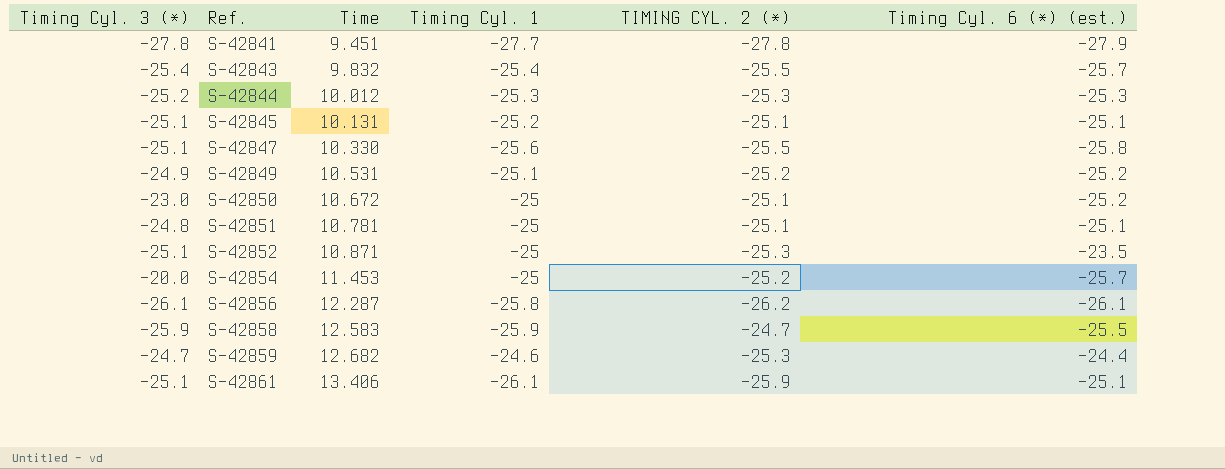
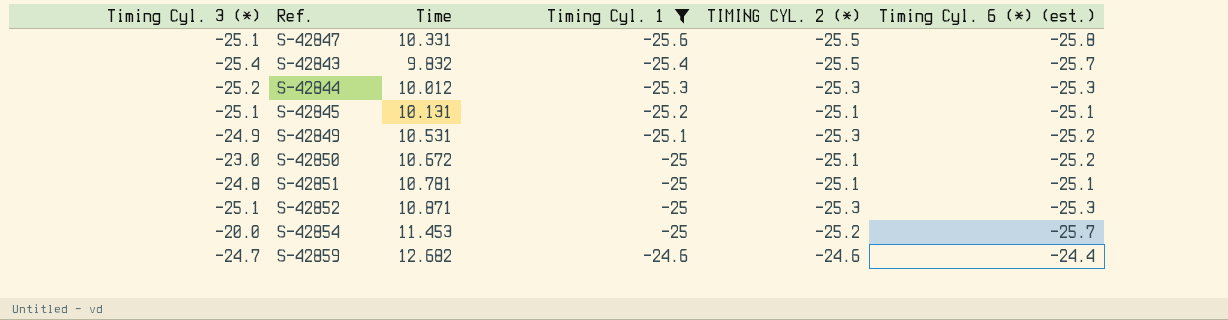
filter: none -> Timing Cyl. 1 >= -25.6
row order: Ref. ascending -> Timing Cyl. 1 ascending
S-42847 | Time: 10.330 -> 10.331
S-42849 | TIMING CYL. 2 (*): -25.2 -> -25.3
S-42852 | Timing Cyl. 6 (*) (est.): -23.5 -> -25.3
S-42859 | TIMING CYL. 2 (*): -25.3 -> -24.6

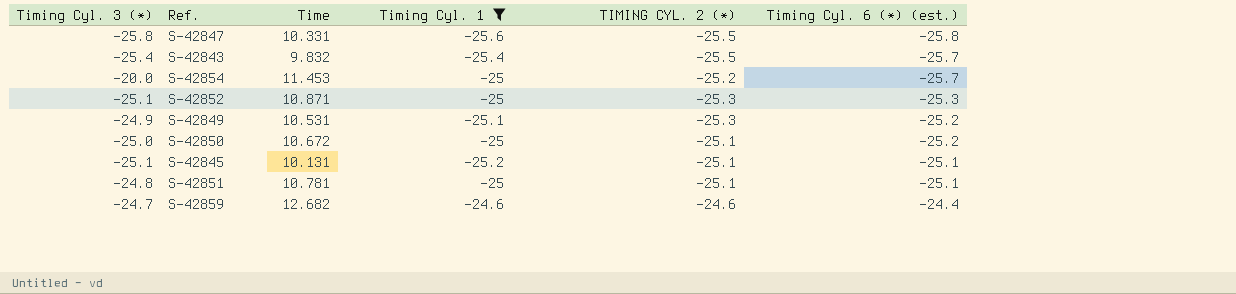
row order: Timing Cyl. 1 ascending -> Timing Cyl. 6 (*) (est.) ascending
row S-42844: -25.2 | 10.012 | -25.3 | -25.3 | -25.3 -> none
S-42847 | Timing Cyl. 3 (*): -25.1 -> -25.8
S-42850 | Timing Cyl. 3 (*): -23.0 -> -25.0

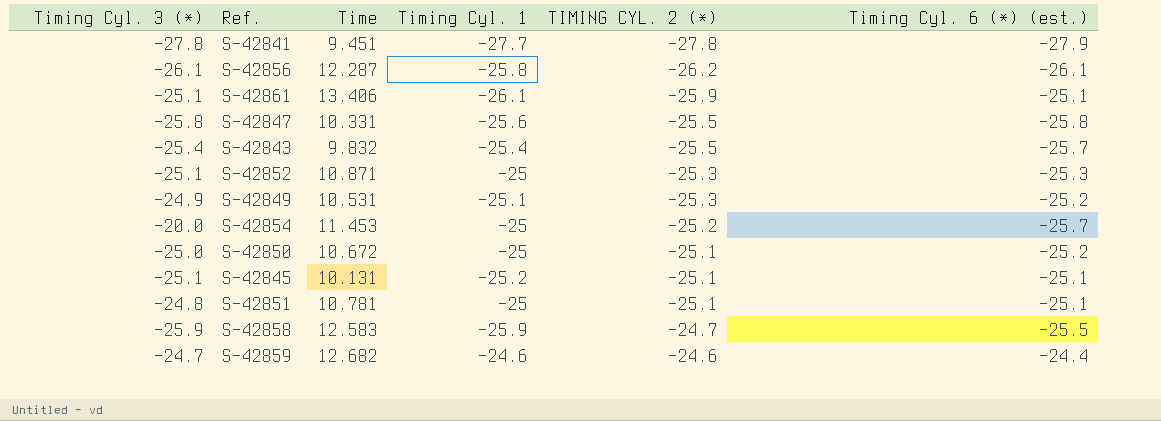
filter: Timing Cyl. 1 >= -25.6 -> none
row order: Timing Cyl. 6 (*) (est.) ascending -> TIMING CYL. 2 (*) ascending

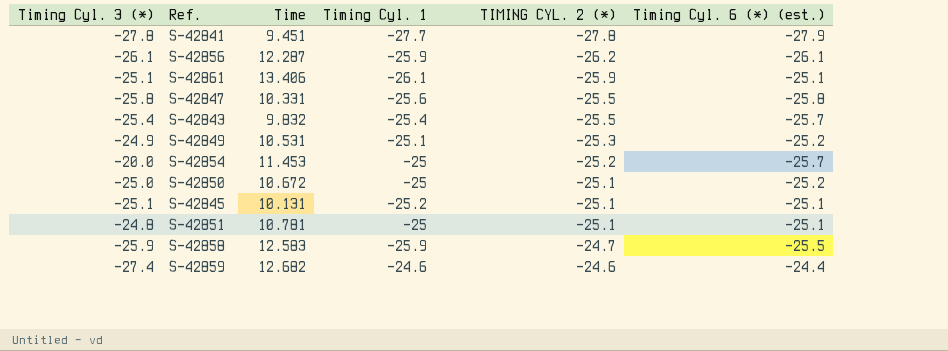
row S-42852: -25.1 | 10.871 | -25 | -25.3 | -25.3 -> none
S-42856 | Timing Cyl. 1: -25.8 -> -25.9
S-42859 | Timing Cyl. 3 (*): -24.7 -> -27.4

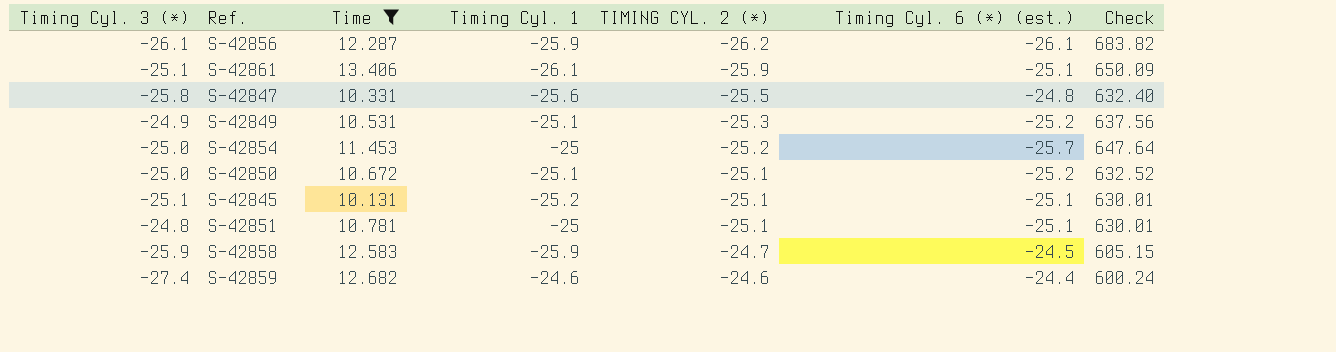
filter: none -> Time >= 10.131
column Check | formula: none -> [TIMING CYL. 2 (*)] * [Timing Cyl. 6 (*) (est.)]
S-42847 | Timing Cyl. 6 (*) (est.): -25.8 -> -24.8
S-42854 | Timing Cyl. 3 (*): -20.0 -> -25.0
S-42850 | Timing Cyl. 1: -25 -> -25.1
S-42858 | Timing Cyl. 6 (*) (est.): -25.5 -> -24.5

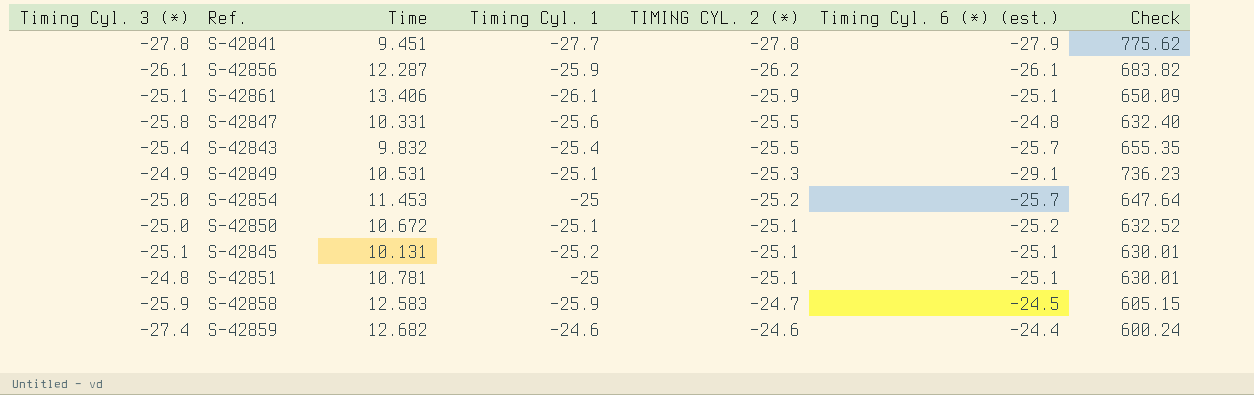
filter: Time >= 10.131 -> none
S-42849 | Timing Cyl. 6 (*) (est.): -25.2 -> -29.1
S-42849 | Check: 637.56 -> 736.23

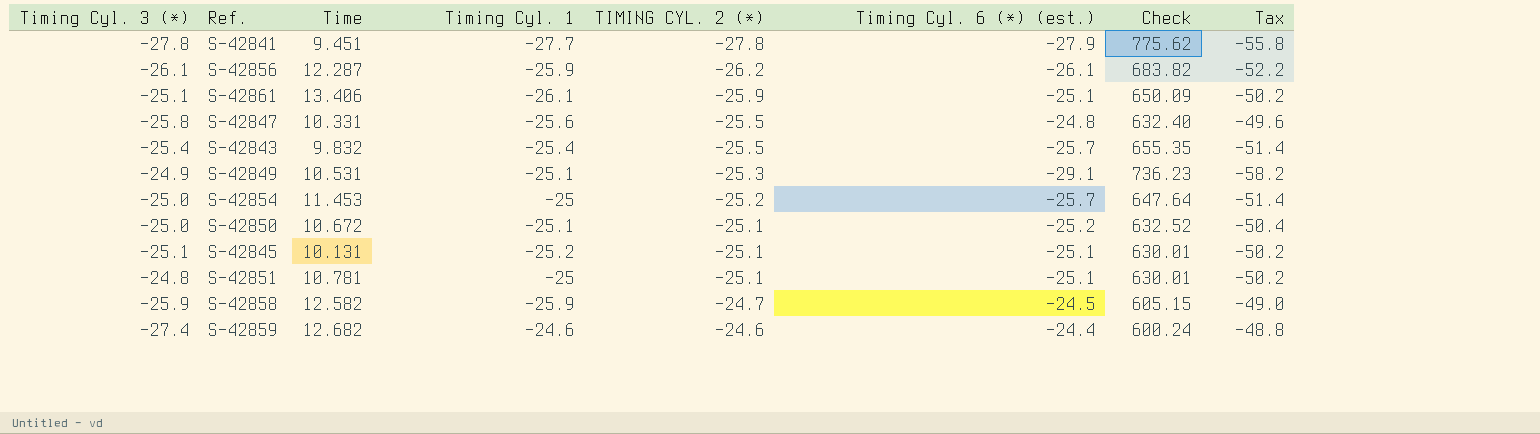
column Tax | formula: none -> [Timing Cyl. 6 (*) (est.)] * 2
S-42858 | Time: 12.583 -> 12.582

